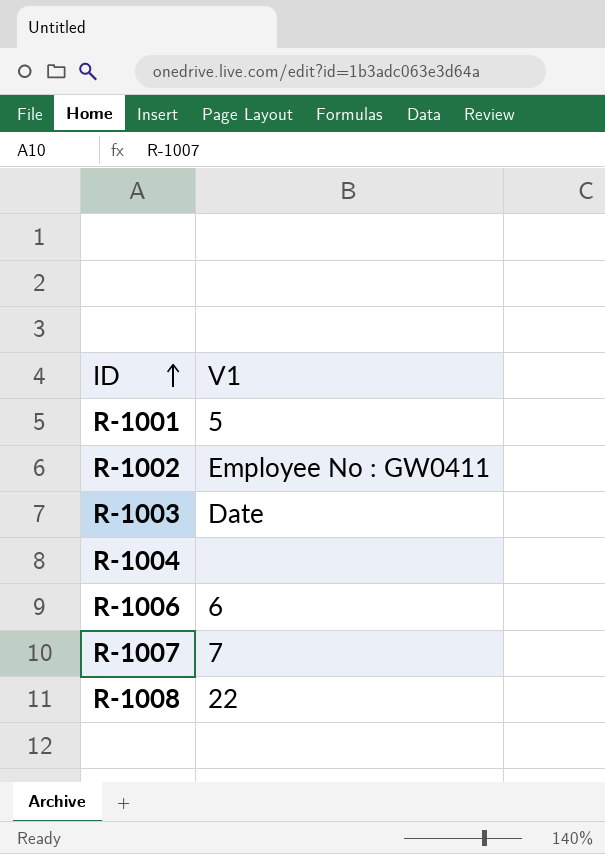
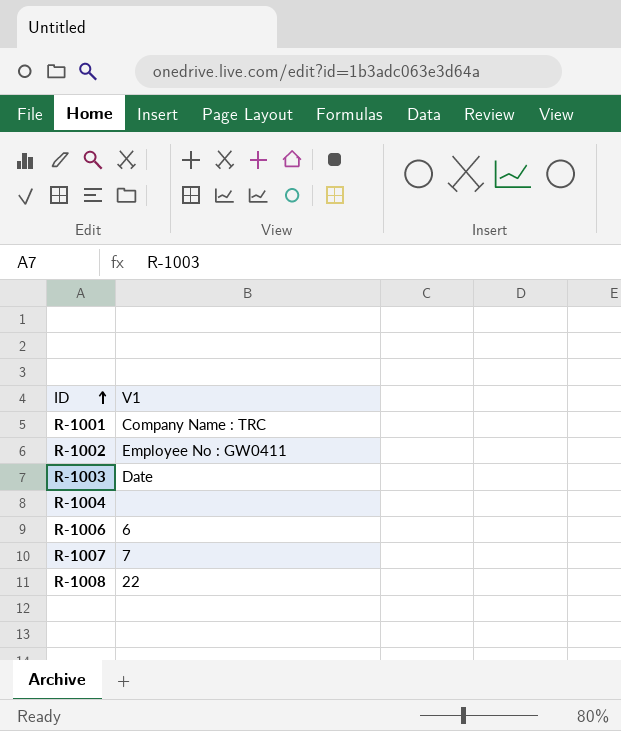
R-1001 | V1: 5 -> Company Name : TRC

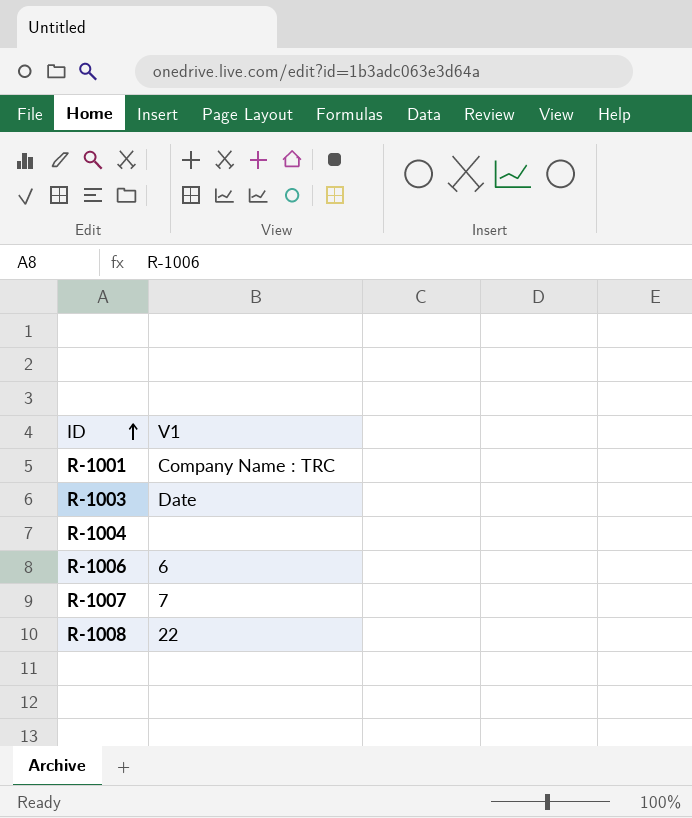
row R-1002: Employee No : GW0411 -> none

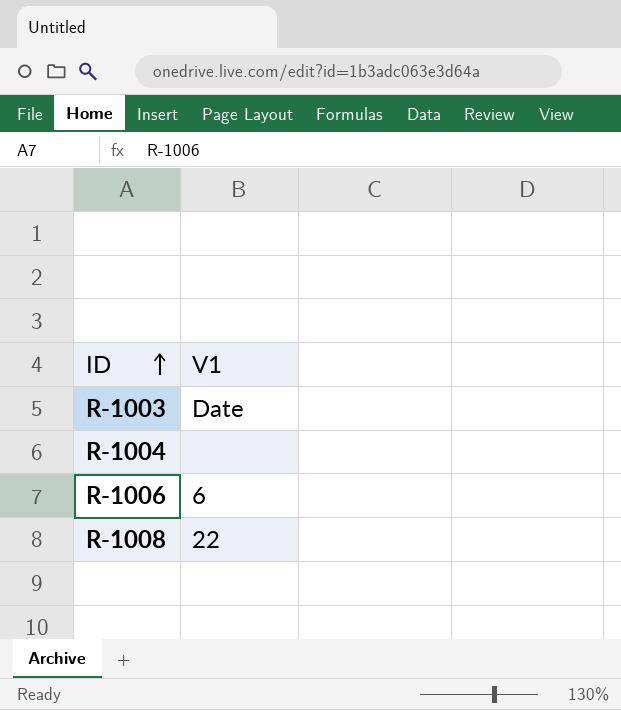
row R-1001: Company Name : TRC -> none
row R-1007: 7 -> none

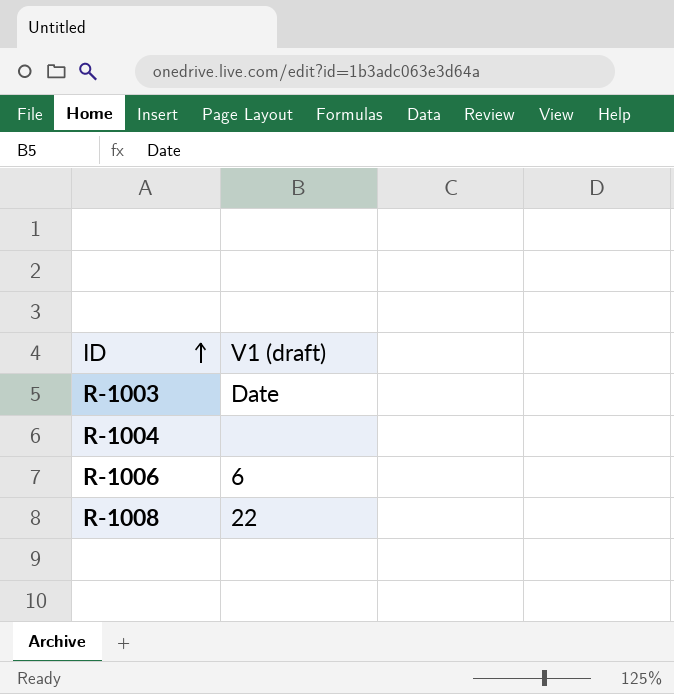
column name: V1 -> V1 (draft)

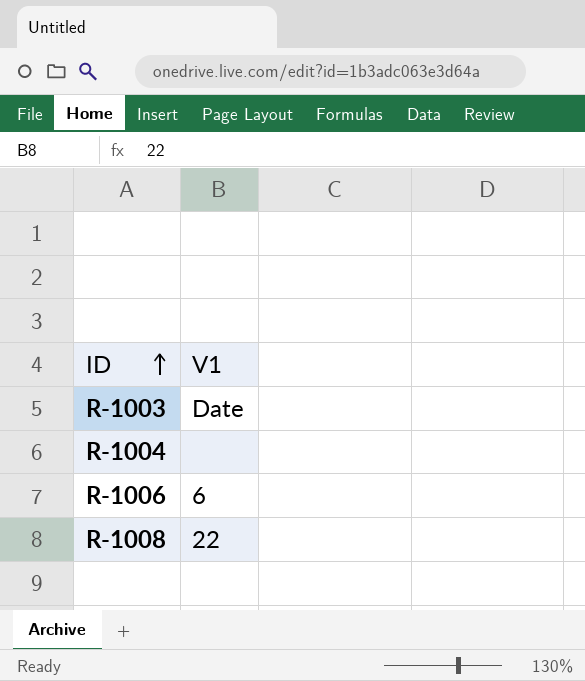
column name: V1 (draft) -> V1

